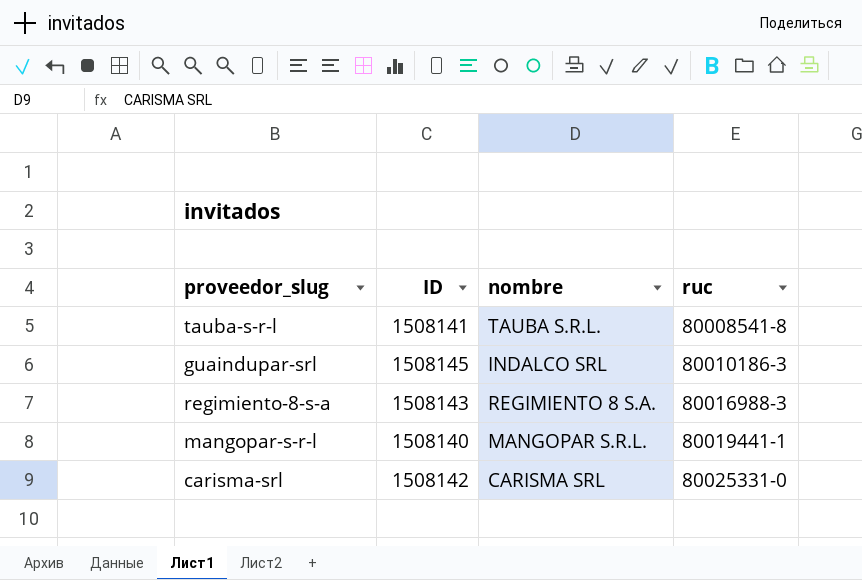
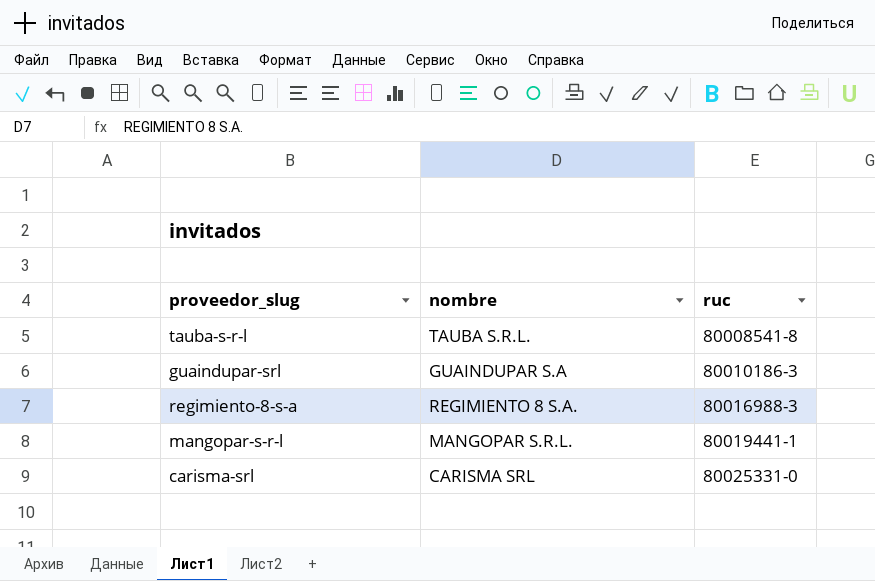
column ID | position: 2 -> none
guaindupar-srl | nombre: INDALCO SRL -> GUAINDUPAR S.A

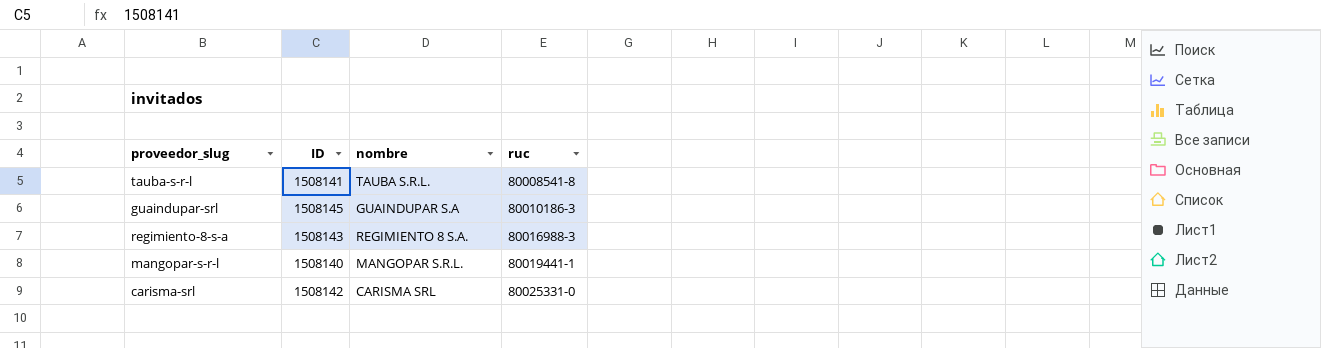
column ID | position: none -> 2

